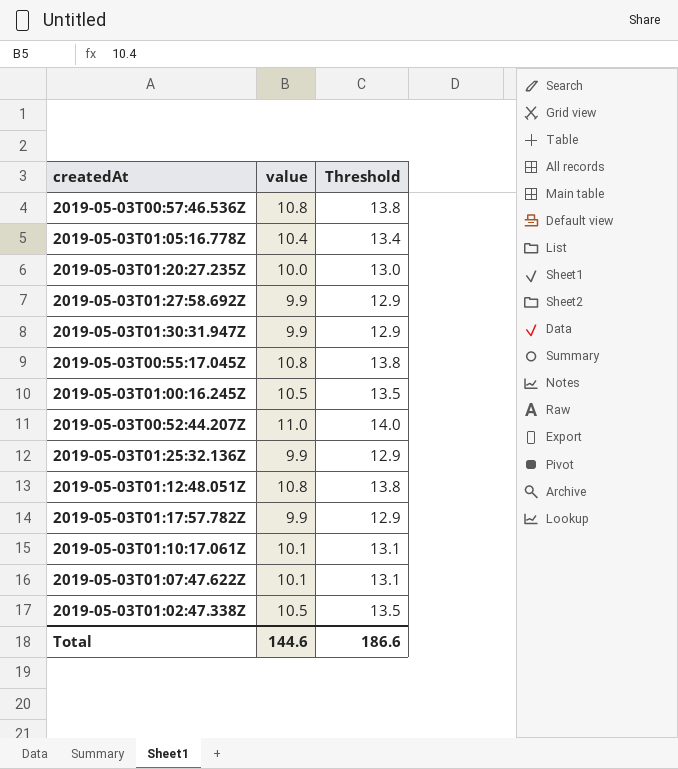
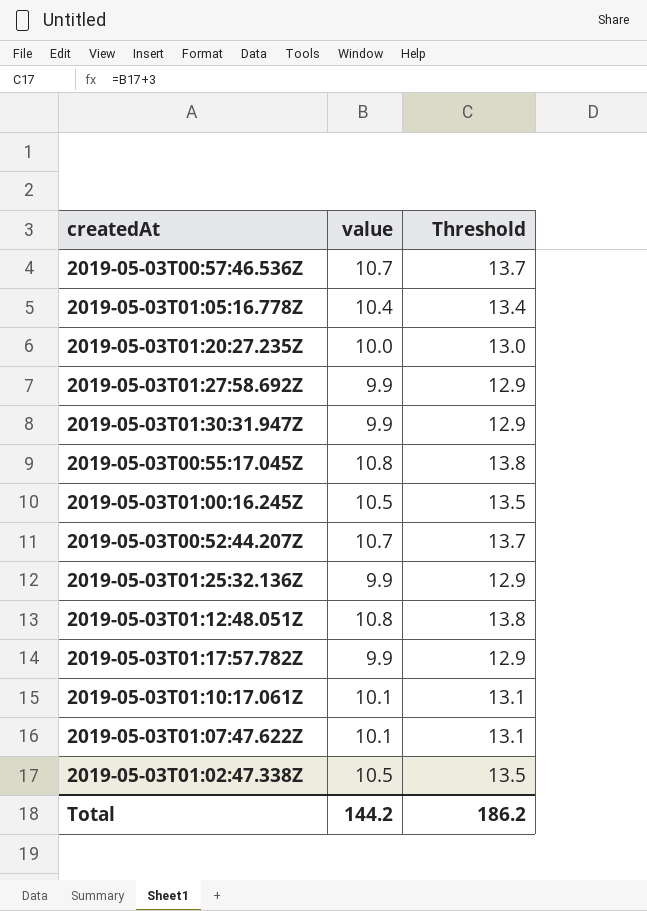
2019-05-03T00:57:46.536Z | value: 10.8 -> 10.7
2019-05-03T00:57:46.536Z | Threshold: 13.8 -> 13.7
2019-05-03T00:52:44.207Z | value: 11.0 -> 10.7
2019-05-03T00:52:44.207Z | Threshold: 14.0 -> 13.7
Total | value: 144.6 -> 144.2
Total | Threshold: 186.6 -> 186.2

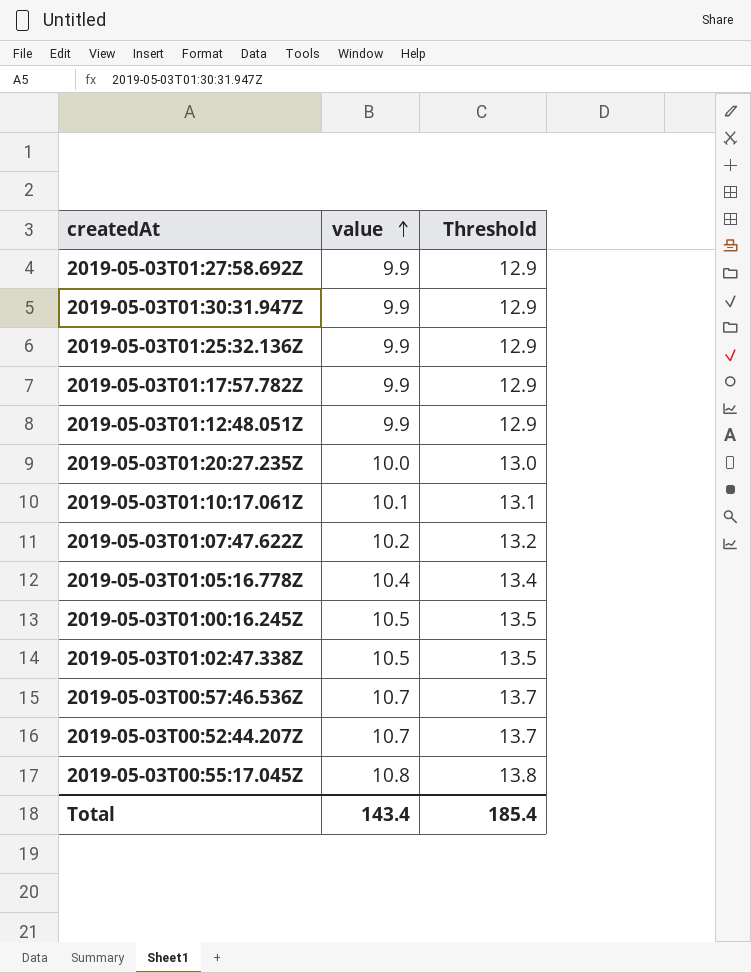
row order: none -> value ascending
2019-05-03T01:12:48.051Z | value: 10.8 -> 9.9
2019-05-03T01:12:48.051Z | Threshold: 13.8 -> 12.9
2019-05-03T01:07:47.622Z | value: 10.1 -> 10.2
2019-05-03T01:07:47.622Z | Threshold: 13.1 -> 13.2
Total | value: 144.2 -> 143.4
Total | Threshold: 186.2 -> 185.4

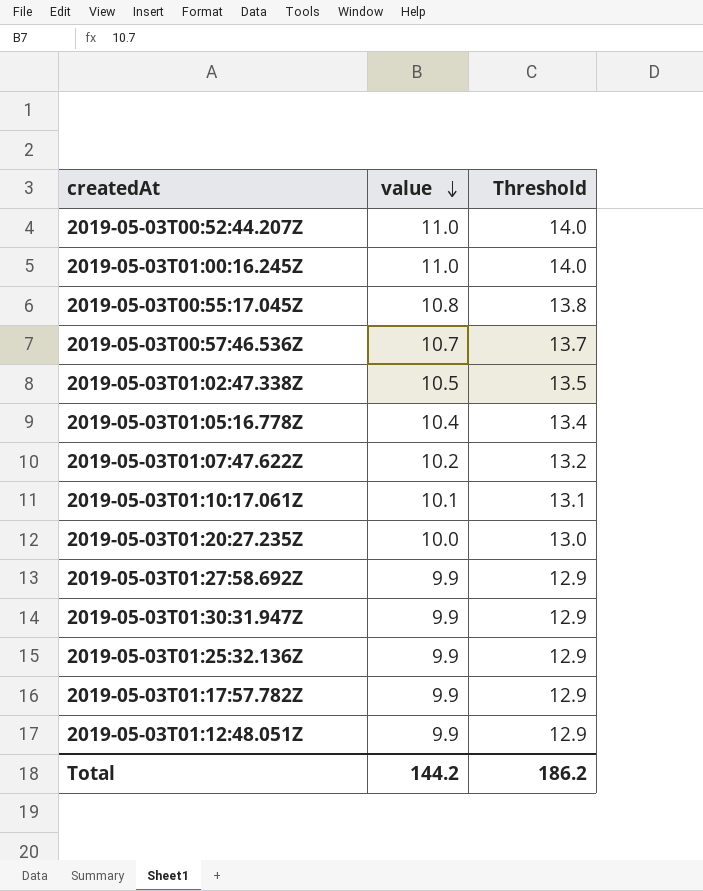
row order: value ascending -> value descending
2019-05-03T00:52:44.207Z | value: 10.7 -> 11.0
2019-05-03T00:52:44.207Z | Threshold: 13.7 -> 14.0
2019-05-03T01:00:16.245Z | value: 10.5 -> 11.0
2019-05-03T01:00:16.245Z | Threshold: 13.5 -> 14.0
Total | value: 143.4 -> 144.2
Total | Threshold: 185.4 -> 186.2

